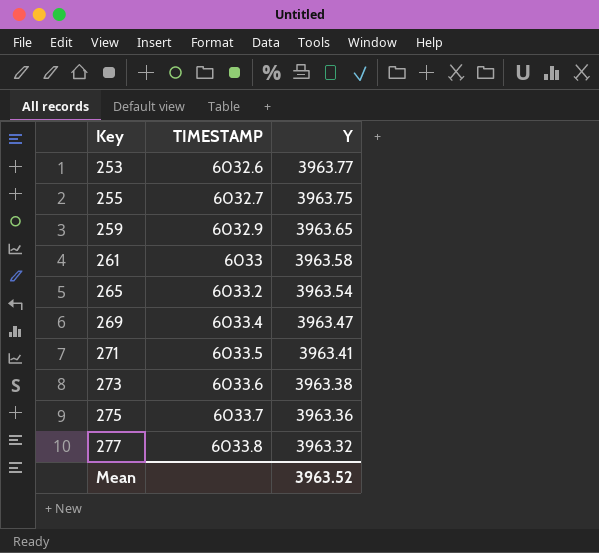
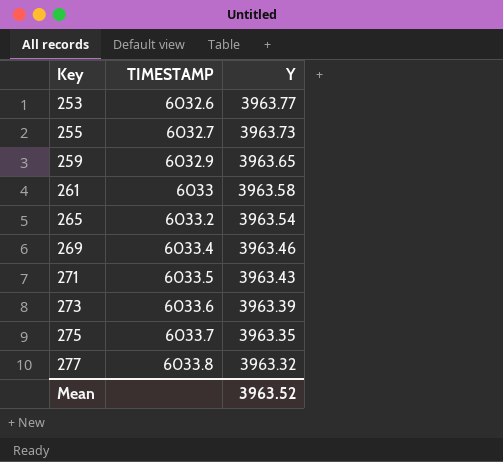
255 | Y: 3963.75 -> 3963.73
269 | Y: 3963.47 -> 3963.46
271 | Y: 3963.41 -> 3963.43
273 | Y: 3963.38 -> 3963.39
275 | Y: 3963.36 -> 3963.35

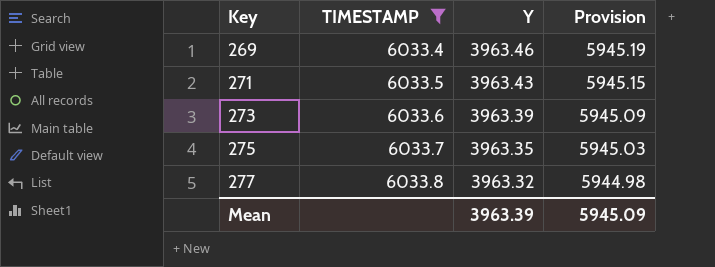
filter: none -> TIMESTAMP >= 6033.4
column Provision | formula: none -> [Y] * 1.5
Mean | Y: 3963.52 -> 3963.39

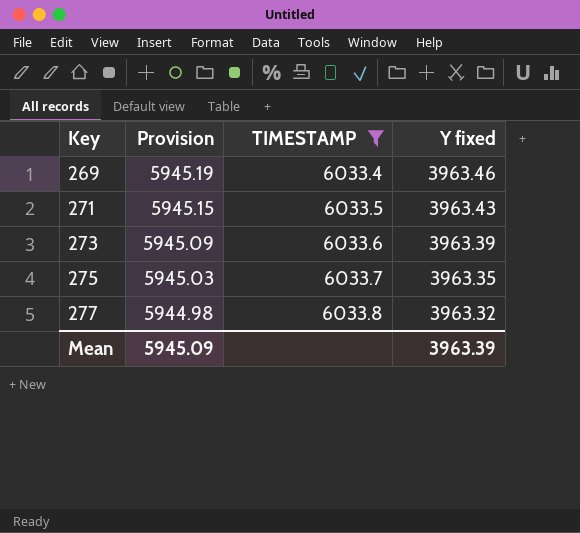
column Provision | position: 4 -> 2
column name: Y -> Y fixed

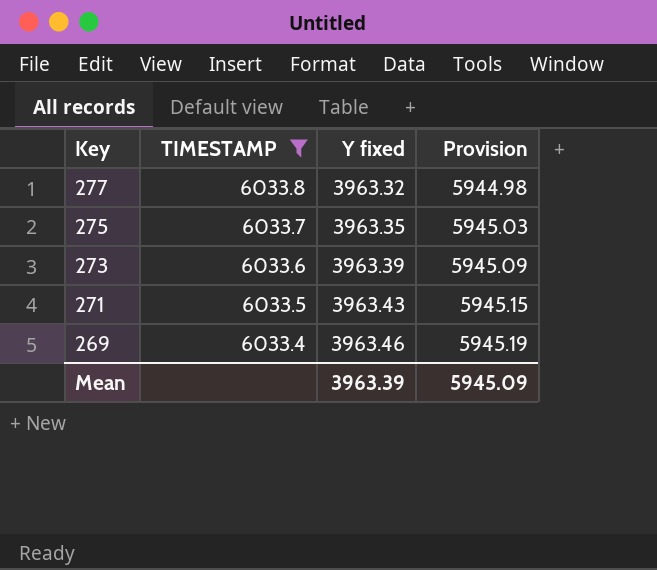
row order: Key ascending -> Key descending
column Provision | position: 2 -> 4

